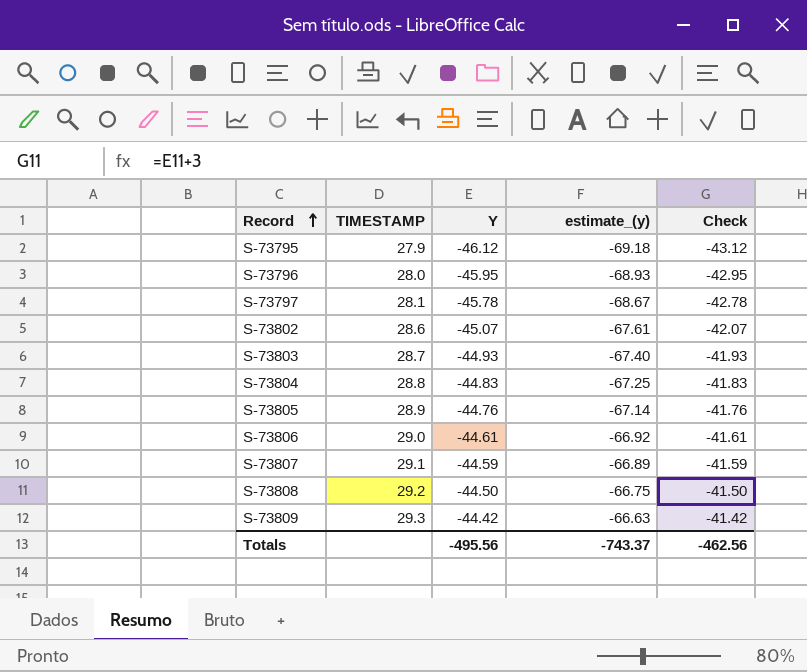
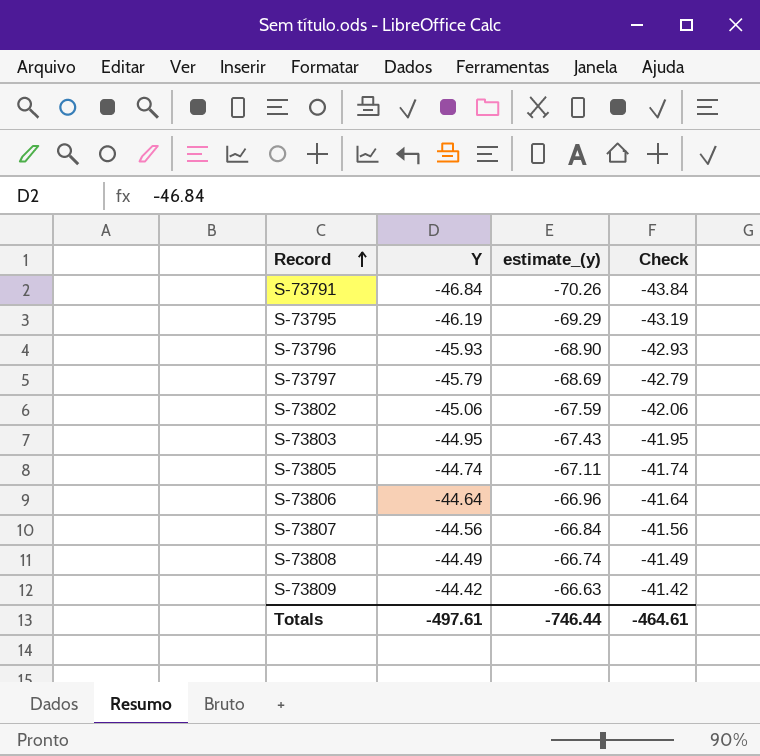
column TIMESTAMP | position: 2 -> none
row S-73804: 28.8 | -44.83 | -67.25 | -41.83 -> none
row S-73791: none -> -46.84 | -70.26 | -43.84
S-73795 | Y: -46.12 -> -46.19
S-73795 | estimate_(y): -69.18 -> -69.29
S-73795 | Check: -43.12 -> -43.19
S-73796 | Y: -45.95 -> -45.93
S-73796 | estimate_(y): -68.93 -> -68.90
S-73796 | Check: -42.95 -> -42.93
S-73797 | Y: -45.78 -> -45.79
S-73797 | estimate_(y): -68.67 -> -68.69
S-73797 | Check: -42.78 -> -42.79
S-73802 | Y: -45.07 -> -45.06
S-73802 | estimate_(y): -67.61 -> -67.59
S-73802 | Check: -42.07 -> -42.06
S-73803 | Y: -44.93 -> -44.95
S-73803 | estimate_(y): -67.40 -> -67.43
S-73803 | Check: -41.93 -> -41.95
S-73805 | Y: -44.76 -> -44.74
S-73805 | estimate_(y): -67.14 -> -67.11
S-73805 | Check: -41.76 -> -41.74
S-73806 | Y: -44.61 -> -44.64
S-73806 | estimate_(y): -66.92 -> -66.96
S-73806 | Check: -41.61 -> -41.64
S-73807 | Y: -44.59 -> -44.56
S-73807 | estimate_(y): -66.89 -> -66.84
S-73807 | Check: -41.59 -> -41.56
S-73808 | Y: -44.50 -> -44.49
S-73808 | estimate_(y): -66.75 -> -66.74
S-73808 | Check: -41.50 -> -41.49
Totals | Y: -495.56 -> -497.61
Totals | estimate_(y): -743.37 -> -746.44
Totals | Check: -462.56 -> -464.61

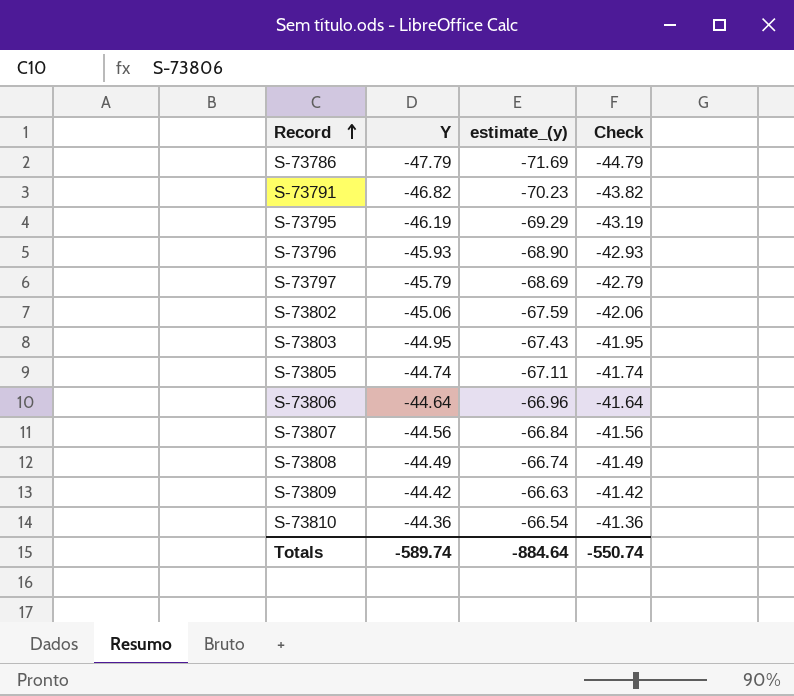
row S-73786: none -> -47.79 | -71.69 | -44.79
S-73791 | Y: -46.84 -> -46.82
S-73791 | estimate_(y): -70.26 -> -70.23
S-73791 | Check: -43.84 -> -43.82
row S-73810: none -> -44.36 | -66.54 | -41.36
Totals | Y: -497.61 -> -589.74
Totals | estimate_(y): -746.44 -> -884.64
Totals | Check: -464.61 -> -550.74

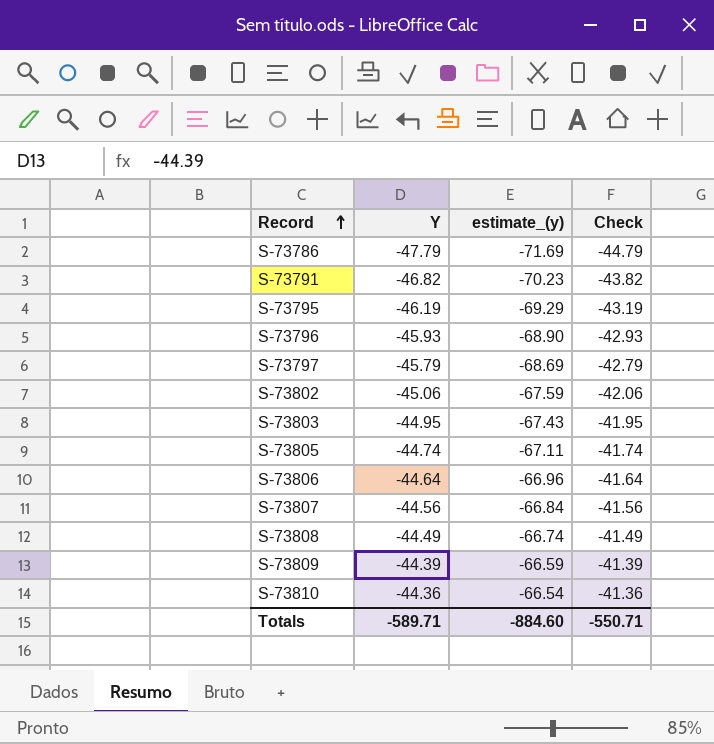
S-73809 | Y: -44.42 -> -44.39
S-73809 | estimate_(y): -66.63 -> -66.59
S-73809 | Check: -41.42 -> -41.39
Totals | Y: -589.74 -> -589.71
Totals | estimate_(y): -884.64 -> -884.60
Totals | Check: -550.74 -> -550.71

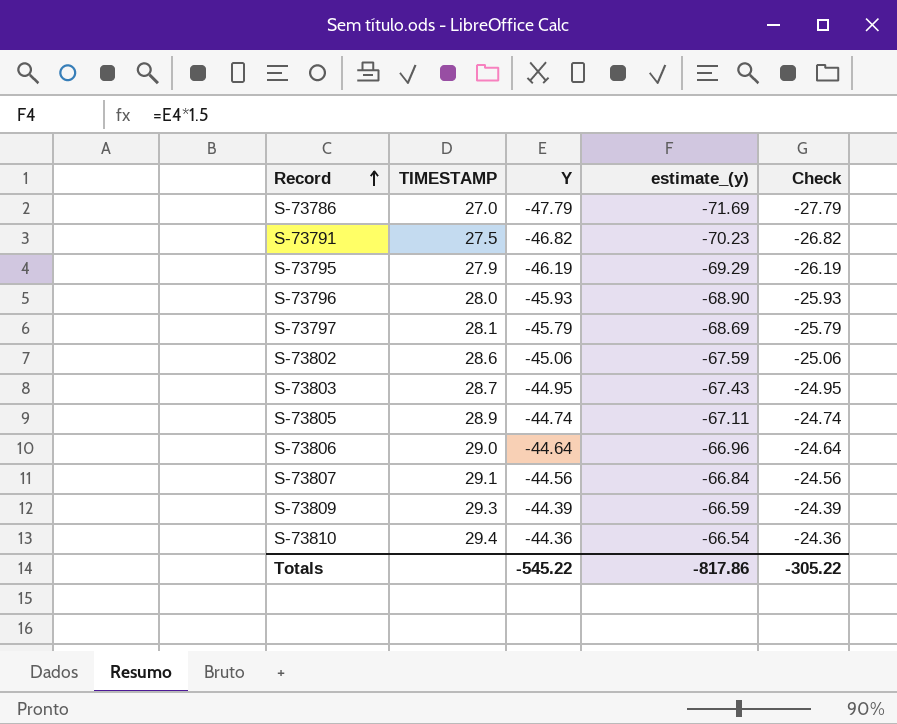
column TIMESTAMP | position: none -> 2
column Check | formula: [Y] + 3 -> [Y] + 20
row S-73808: -44.49 | -66.74 | -41.49 -> none
Totals | Y: -589.71 -> -545.22
Totals | estimate_(y): -884.60 -> -817.86
Totals | Check: -550.71 -> -305.22

